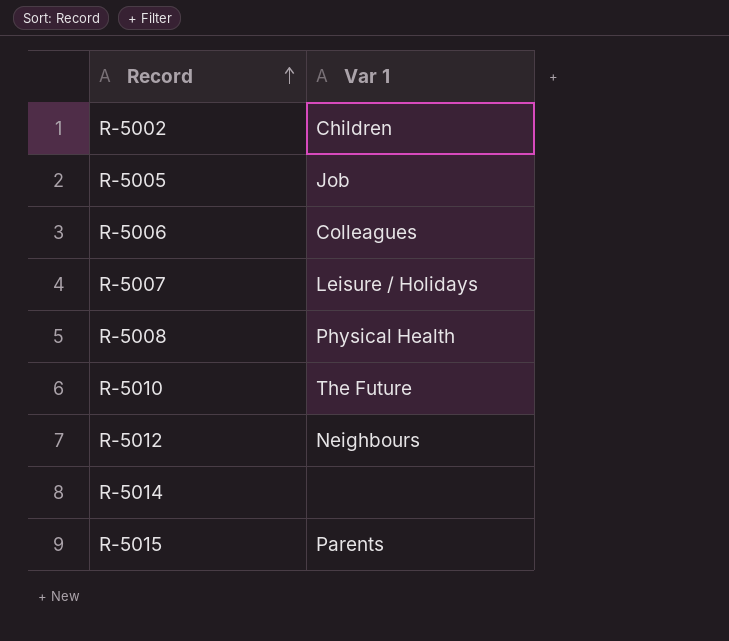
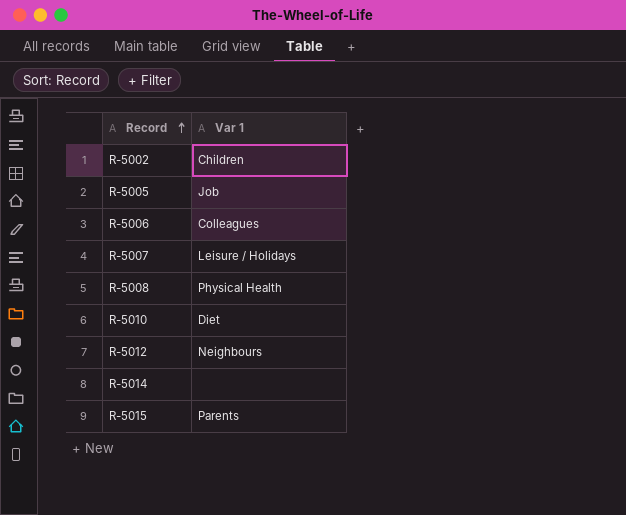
R-5010 | Var 1: The Future -> Diet

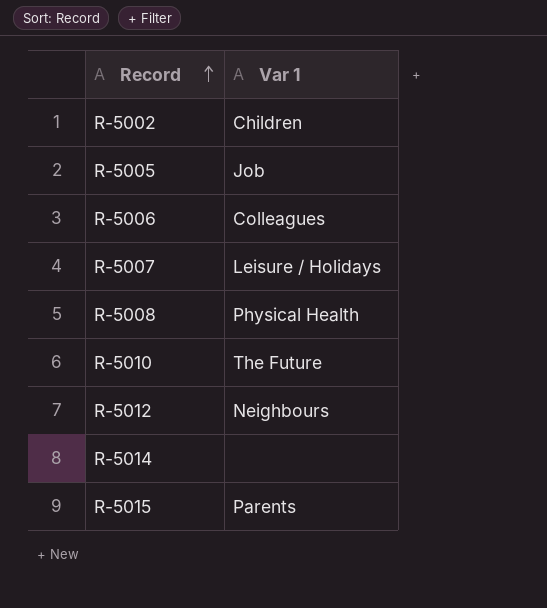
R-5010 | Var 1: Diet -> The Future

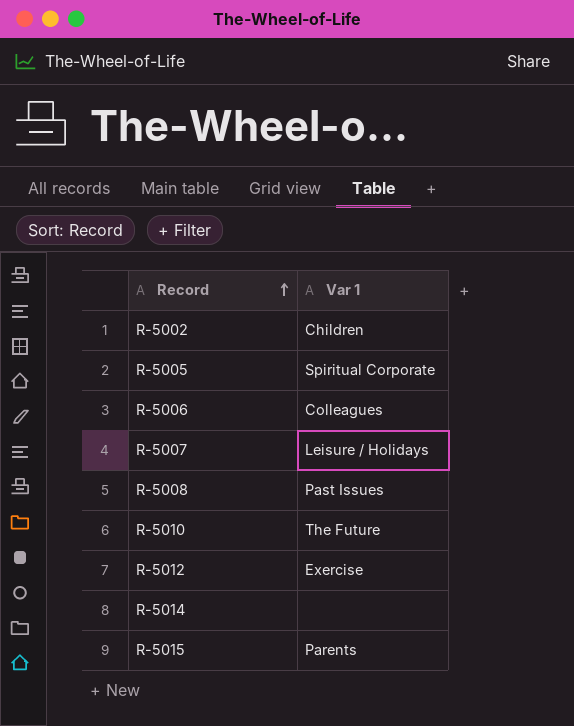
R-5005 | Var 1: Job -> Spiritual Corporate
R-5008 | Var 1: Physical Health -> Past Issues
R-5012 | Var 1: Neighbours -> Exercise

